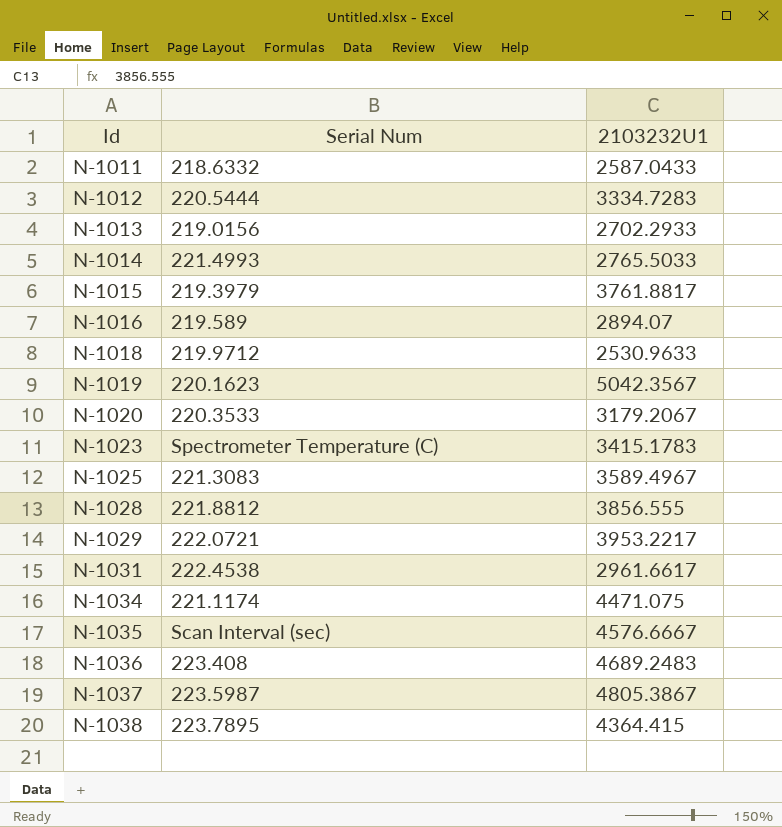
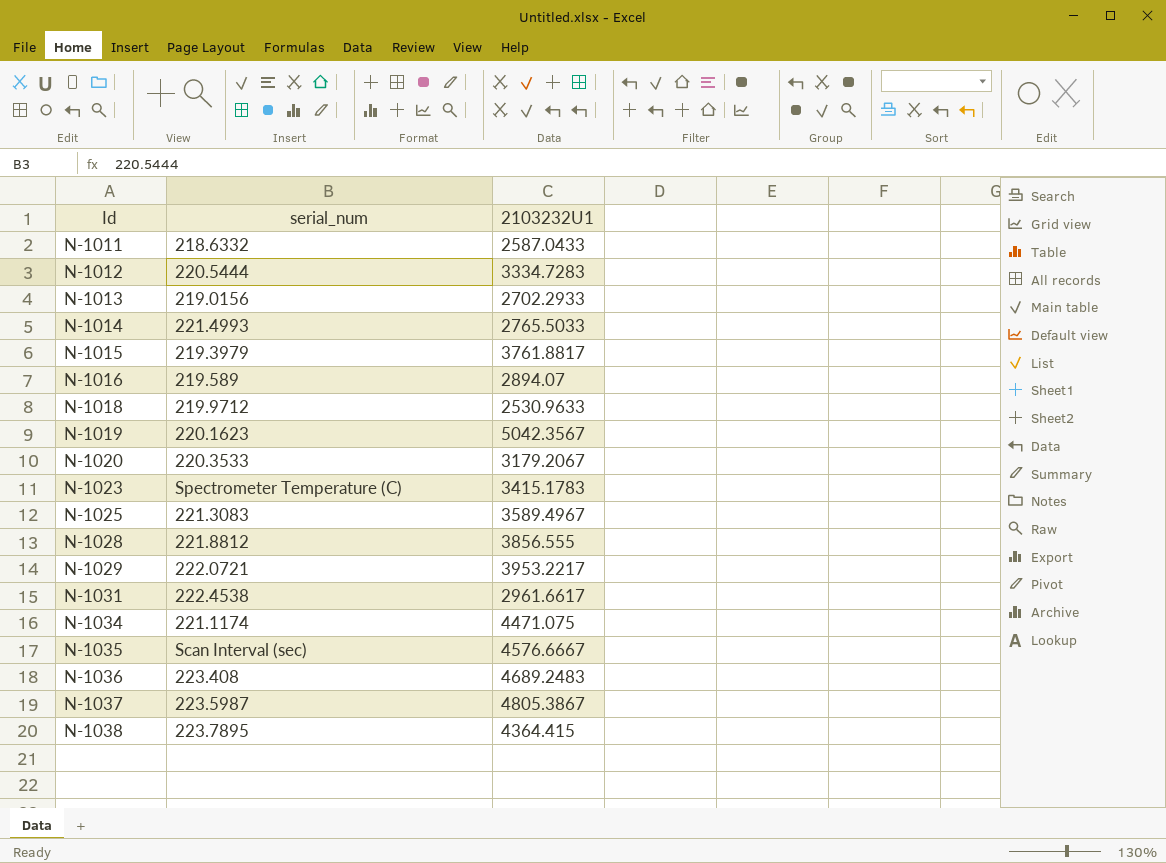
column name: Serial Num -> serial_num

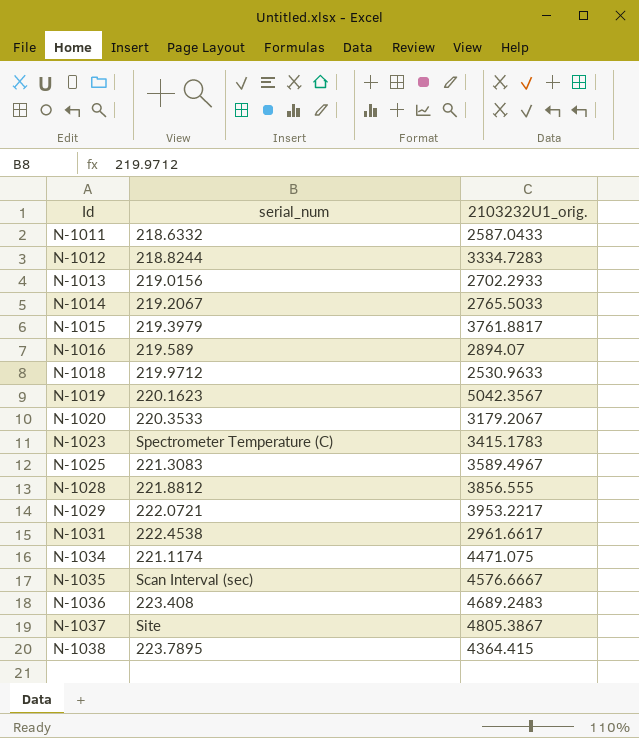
column name: 2103232U1 -> 2103232U1_orig.
N-1012 | serial_num: 220.5444 -> 218.8244
N-1014 | serial_num: 221.4993 -> 219.2067
N-1037 | serial_num: 223.5987 -> Site

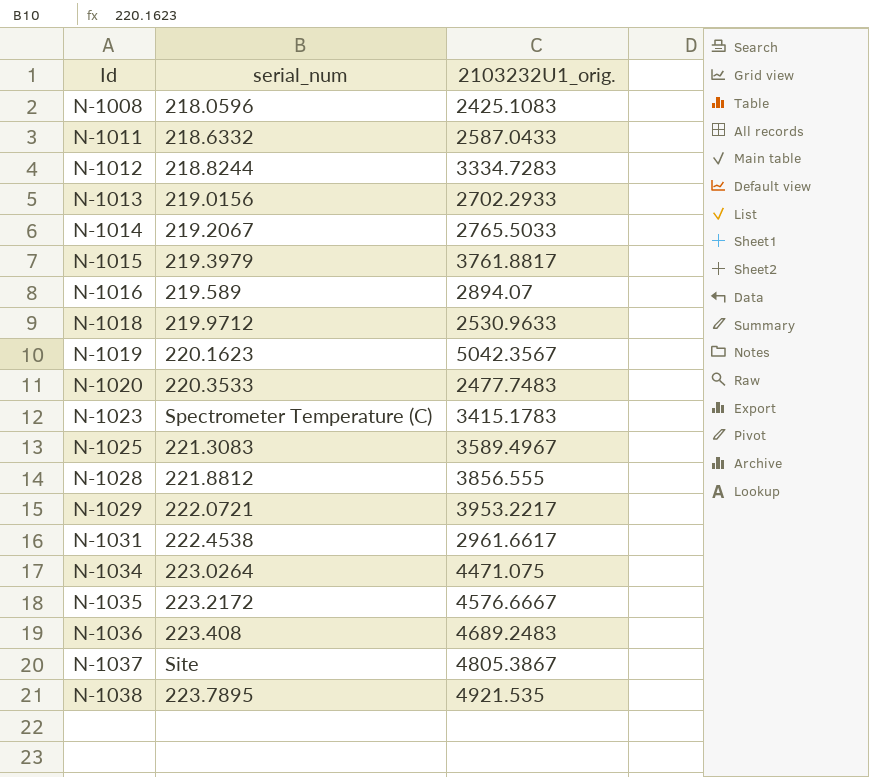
row N-1008: none -> 218.0596 | 2425.1083
N-1020 | 2103232U1_orig.: 3179.2067 -> 2477.7483
N-1034 | serial_num: 221.1174 -> 223.0264
N-1035 | serial_num: Scan Interval (sec) -> 223.2172
N-1038 | 2103232U1_orig.: 4364.415 -> 4921.535

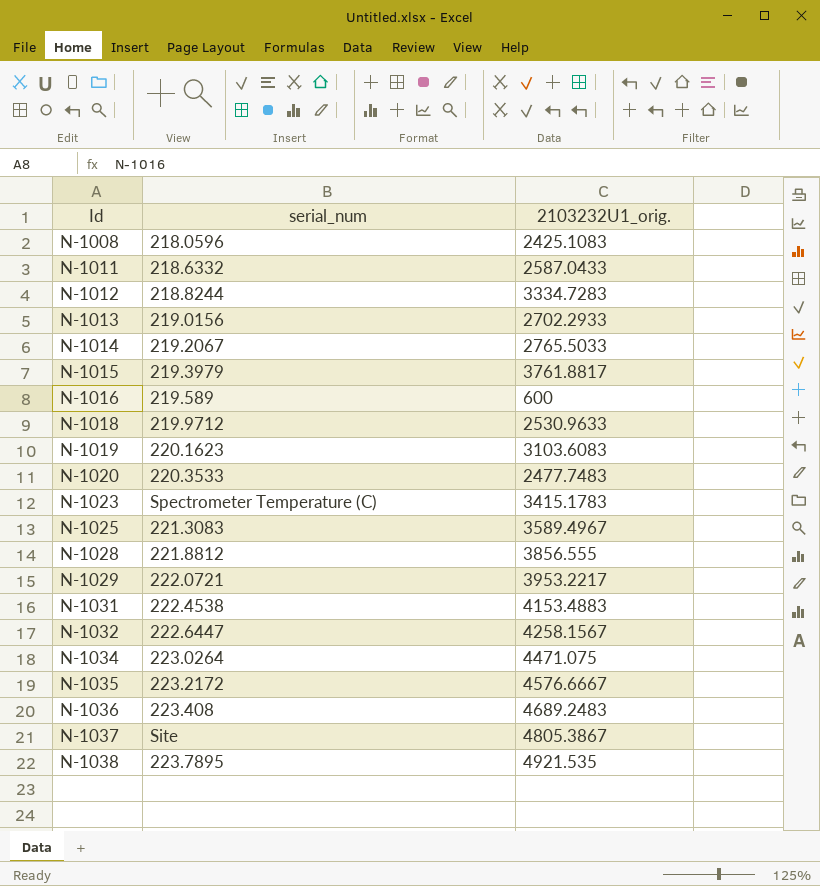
N-1016 | 2103232U1_orig.: 2894.07 -> 600
N-1019 | 2103232U1_orig.: 5042.3567 -> 3103.6083
N-1031 | 2103232U1_orig.: 2961.6617 -> 4153.4883
row N-1032: none -> 222.6447 | 4258.1567

